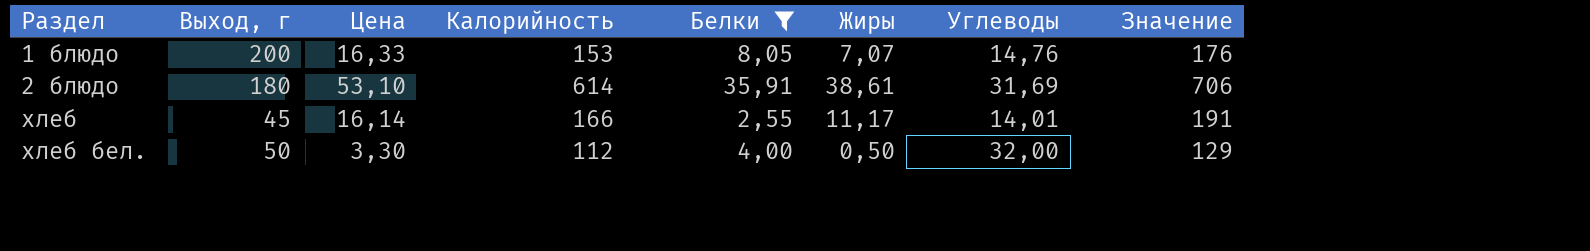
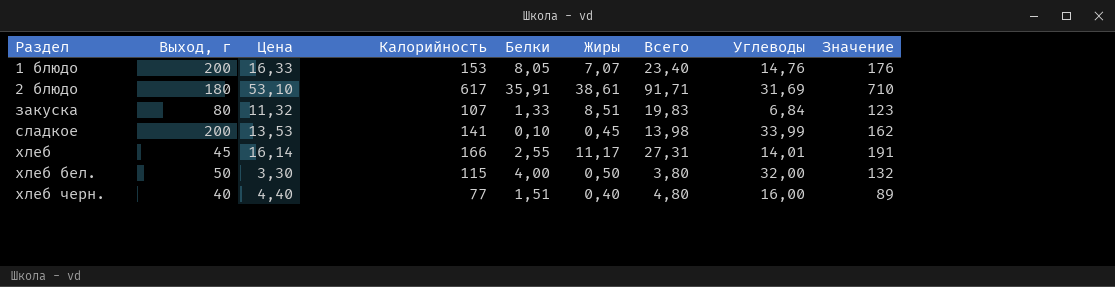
filter: Белки >= 2,55 -> none
column Всего | formula: none -> [Цена] + [Жиры]
2 блюдо | Калорийность: 614 -> 617
2 блюдо | Значение: 706 -> 710
хлеб бел. | Калорийность: 112 -> 115
хлеб бел. | Значение: 129 -> 132

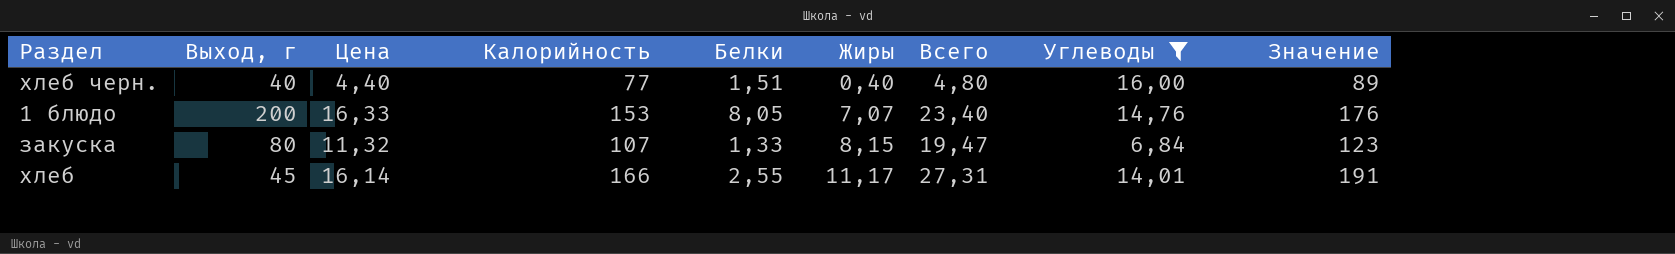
filter: none -> Углеводы <= 16,00
row order: Раздел ascending -> Жиры ascending
закуска | Жиры: 8,51 -> 8,15
закуска | Всего: 19,83 -> 19,47

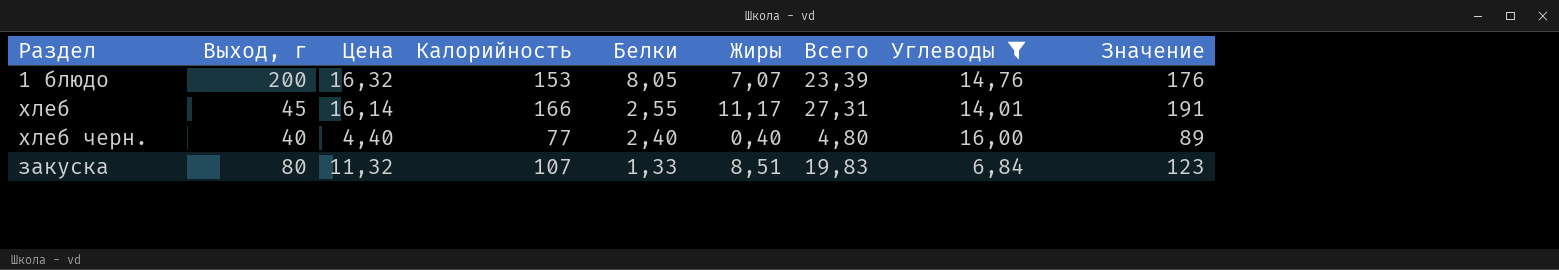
row order: Жиры ascending -> Белки descending
1 блюдо | Цена: 16,33 -> 16,32
1 блюдо | Всего: 23,40 -> 23,39
хлеб черн. | Белки: 1,51 -> 2,40
закуска | Жиры: 8,15 -> 8,51
закуска | Всего: 19,47 -> 19,83

